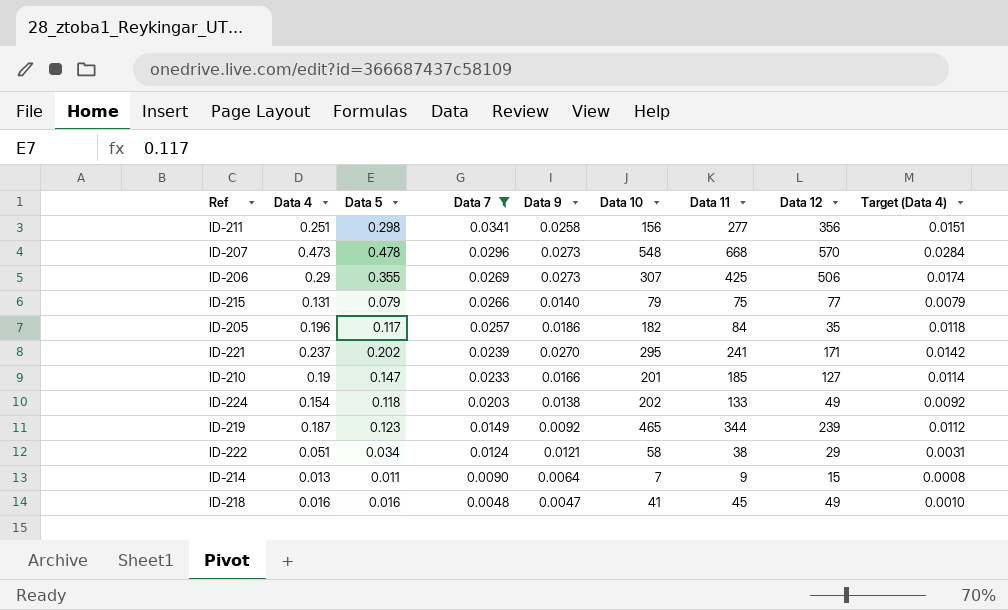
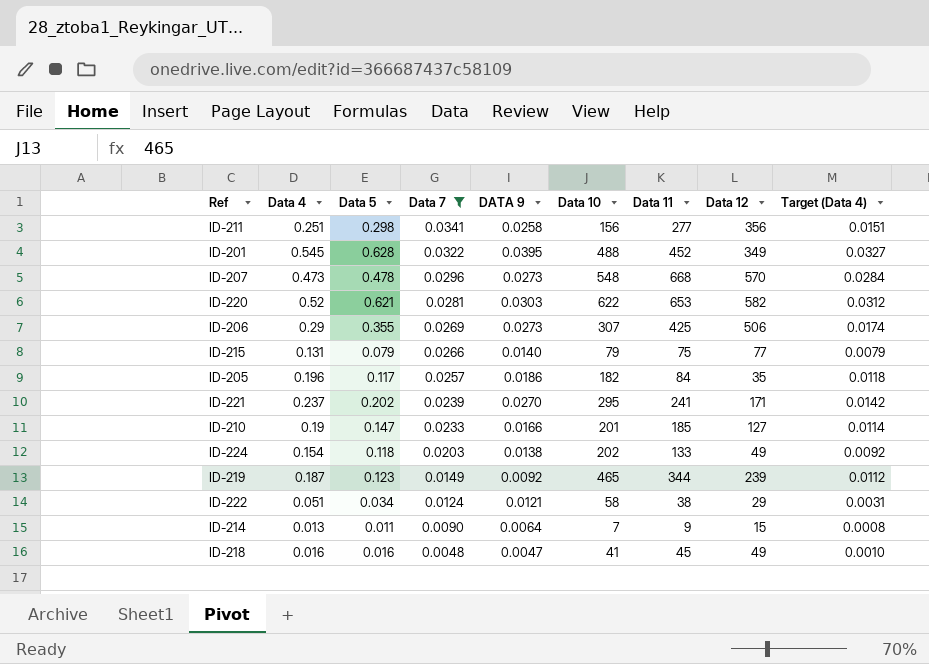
column name: Data 9 -> DATA 9
row ID-201: none -> 0.545 | 0.628 | 0.0322 | 0.0395 | 488 | 452 | 349 | 0.0327
row ID-220: none -> 0.52 | 0.621 | 0.0281 | 0.0303 | 622 | 653 | 582 | 0.0312

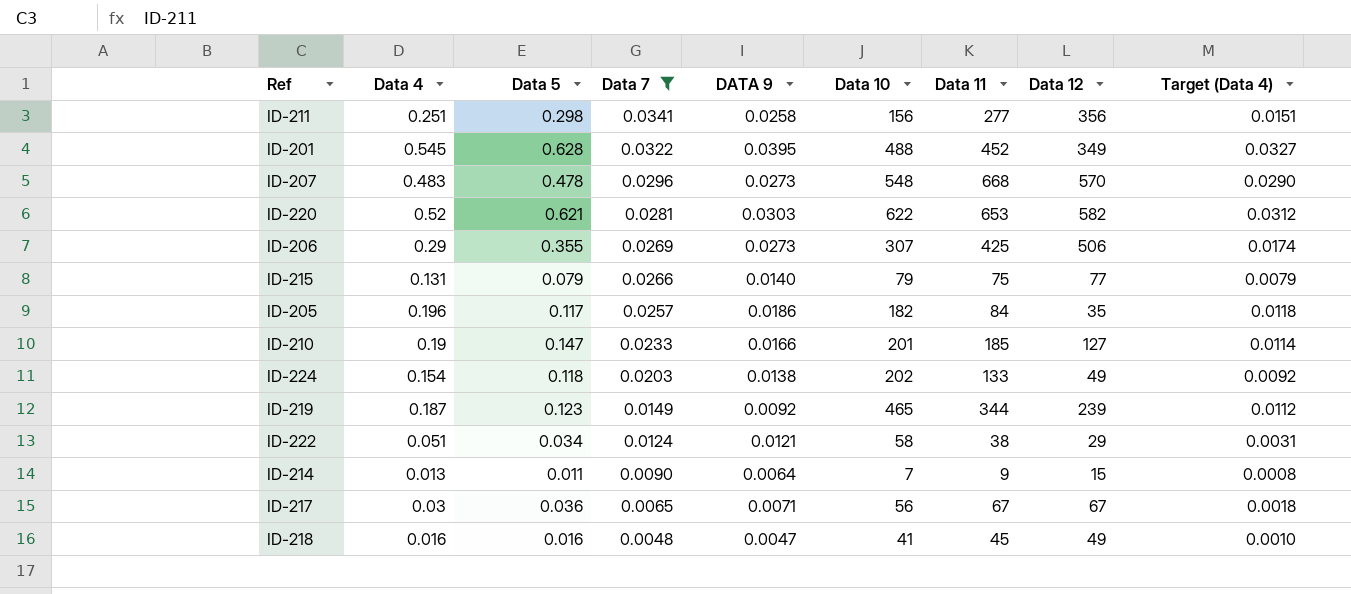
row ID-221: 0.237 | 0.202 | 0.0239 | 0.0270 | 295 | 241 | 171 | 0.0142 -> none
ID-207 | Data 4: 0.473 -> 0.483
ID-207 | Target (Data 4): 0.0284 -> 0.0290
row ID-217: none -> 0.03 | 0.036 | 0.0065 | 0.0071 | 56 | 67 | 67 | 0.0018

